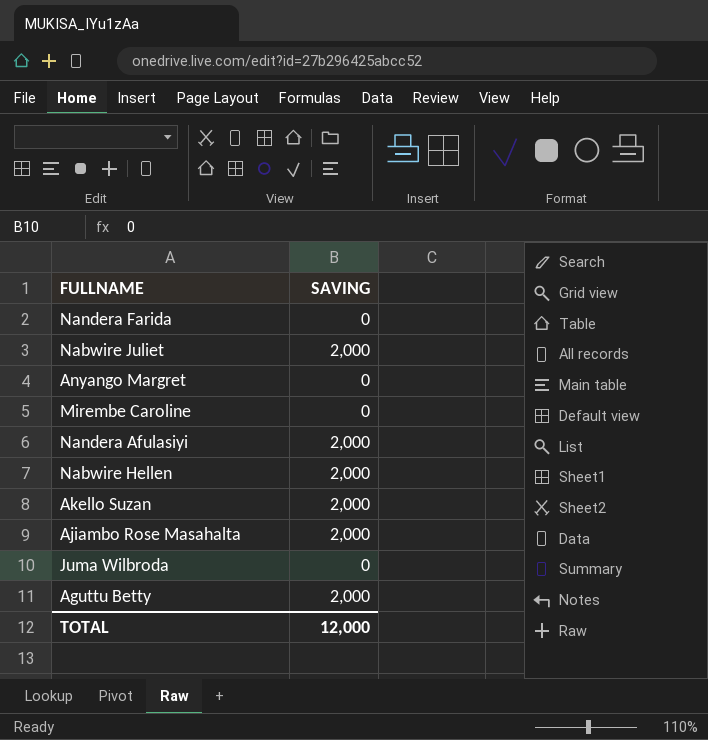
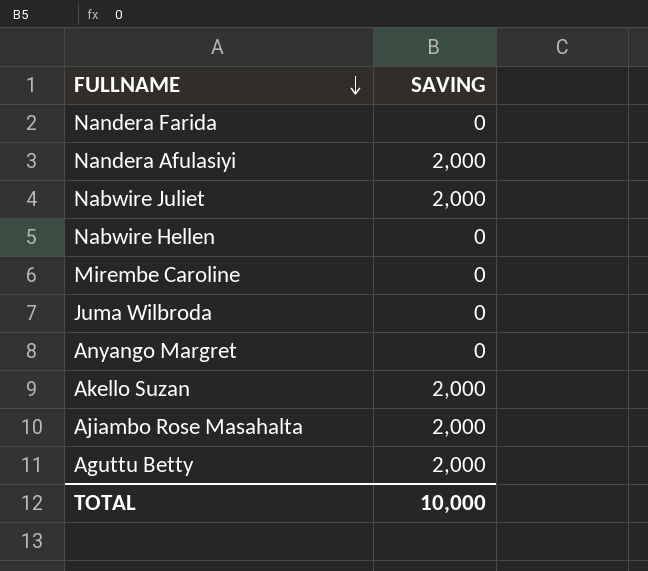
row order: none -> FULLNAME descending
Nabwire Hellen | SAVING: 2,000 -> 0
TOTAL | SAVING: 12,000 -> 10,000

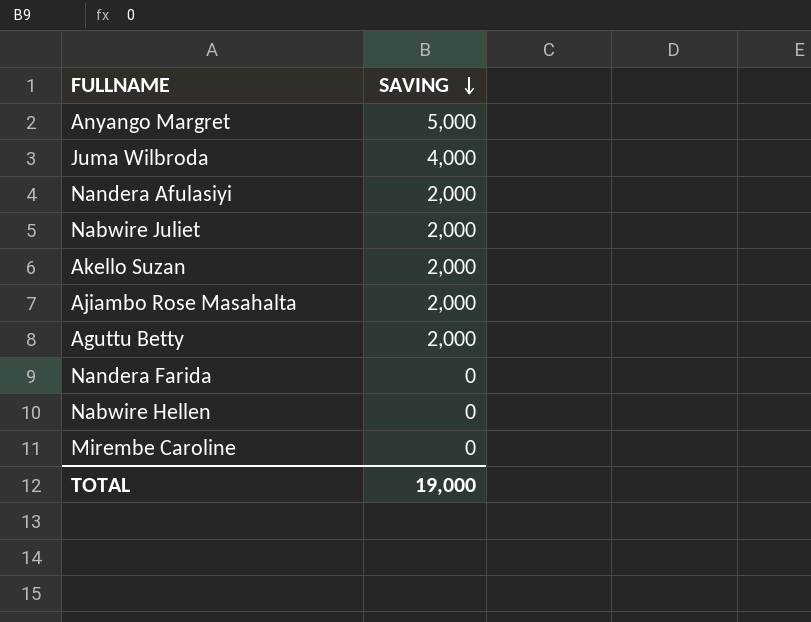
row order: FULLNAME descending -> SAVING descending
Anyango Margret | SAVING: 0 -> 5,000
Juma Wilbroda | SAVING: 0 -> 4,000
TOTAL | SAVING: 10,000 -> 19,000

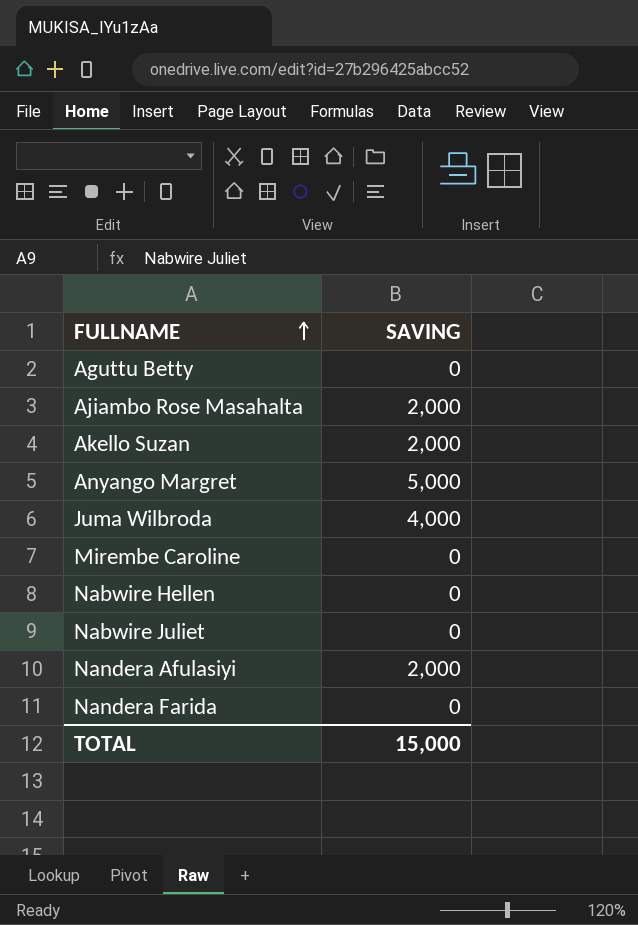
row order: SAVING descending -> FULLNAME ascending
Aguttu Betty | SAVING: 2,000 -> 0
Nabwire Juliet | SAVING: 2,000 -> 0
TOTAL | SAVING: 19,000 -> 15,000

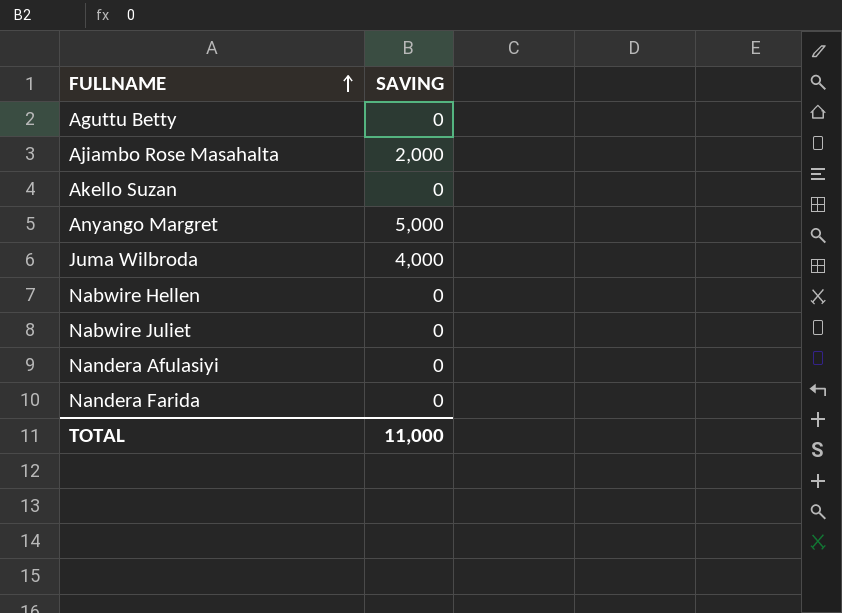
row Mirembe Caroline: 0 -> none
Akello Suzan | SAVING: 2,000 -> 0
Nandera Afulasiyi | SAVING: 2,000 -> 0
TOTAL | SAVING: 15,000 -> 11,000

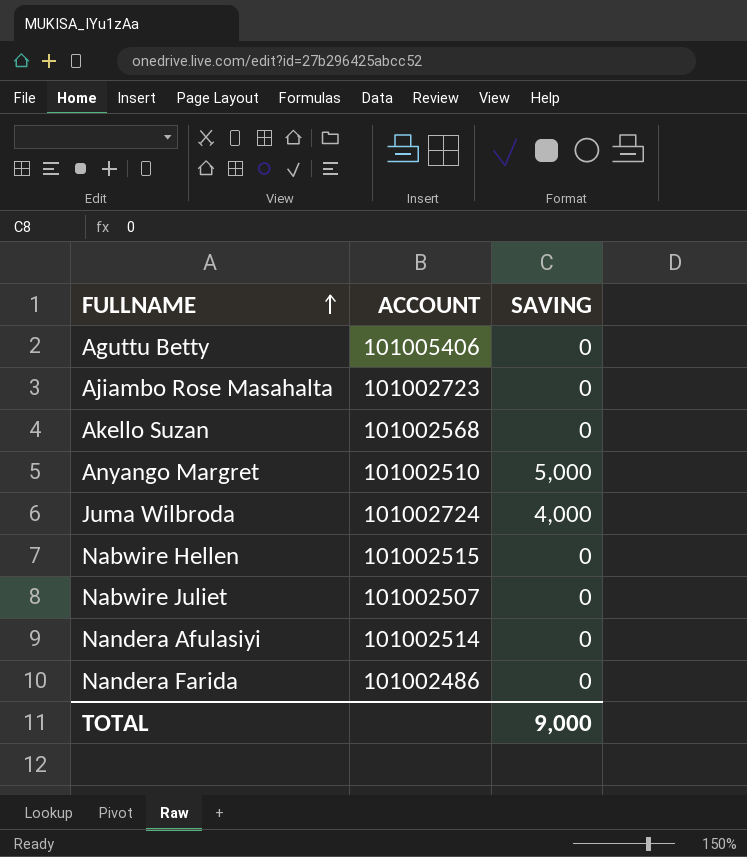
column ACCOUNT | position: none -> 2
Ajiambo Rose Masahalta | SAVING: 2,000 -> 0
TOTAL | SAVING: 11,000 -> 9,000

